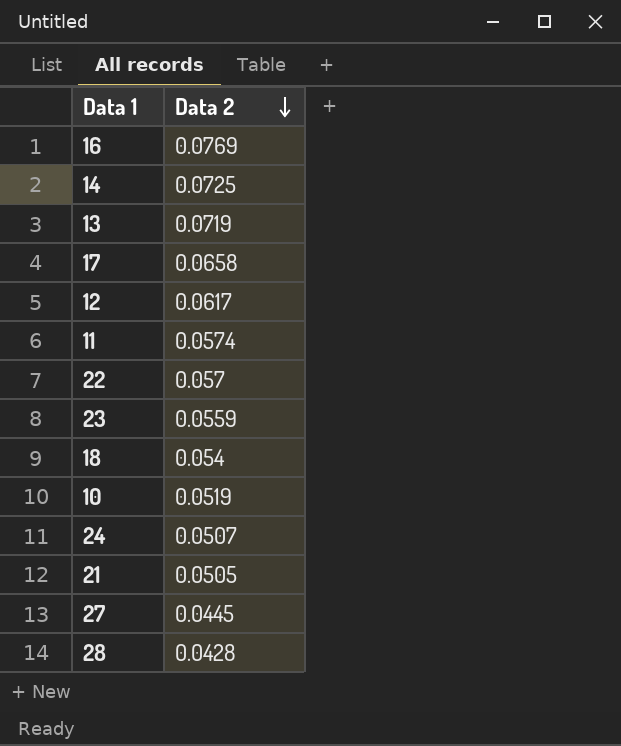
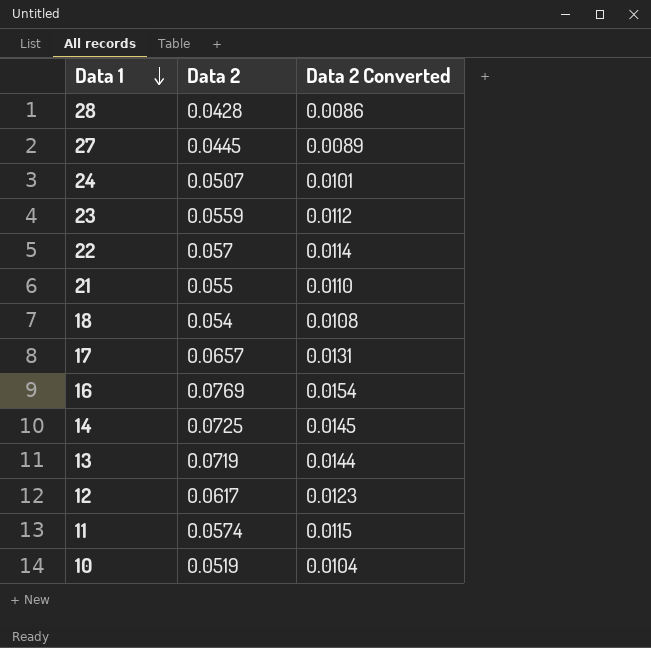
row order: Data 2 descending -> Data 1 descending
column Data 2 Converted | formula: none -> [Data 2] * 0.2
21 | Data 2: 0.0505 -> 0.055
17 | Data 2: 0.0658 -> 0.0657

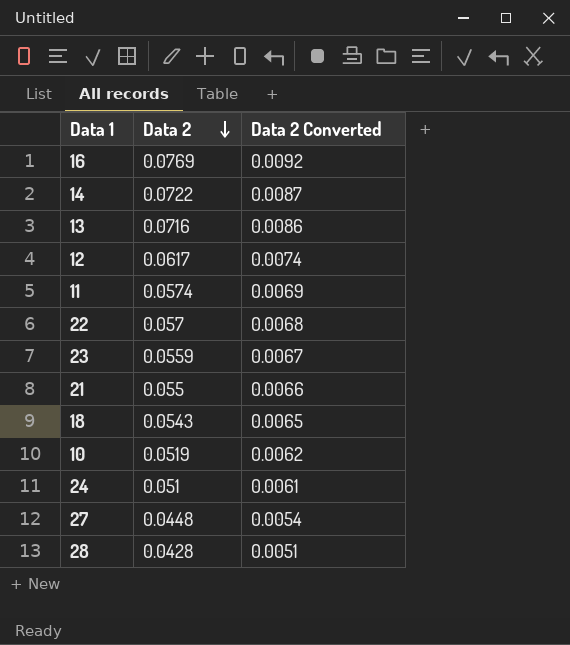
row order: Data 1 descending -> Data 2 descending
column Data 2 Converted | formula: [Data 2] * 0.2 -> [Data 2] * 0.12
row 17: 0.0657 | 0.0131 -> none
14 | Data 2: 0.0725 -> 0.0722
13 | Data 2: 0.0719 -> 0.0716
18 | Data 2: 0.054 -> 0.0543
24 | Data 2: 0.0507 -> 0.051
27 | Data 2: 0.0445 -> 0.0448

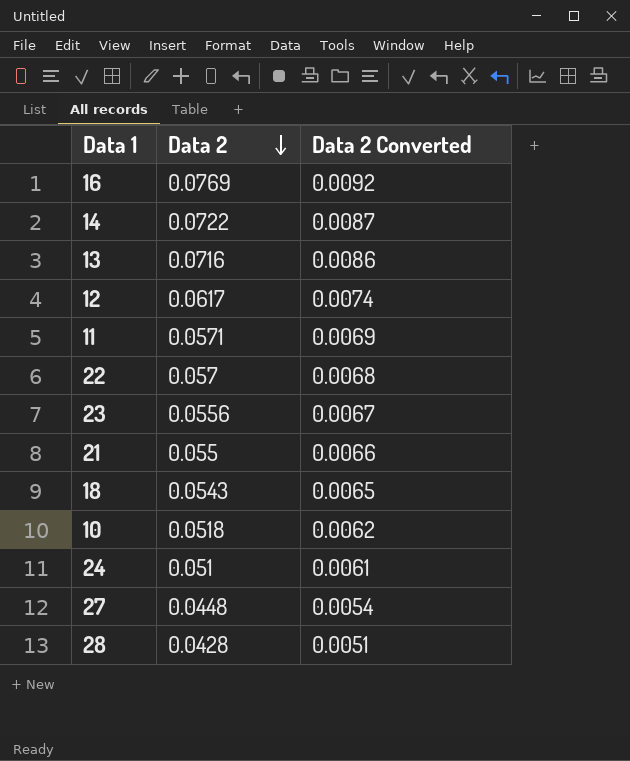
11 | Data 2: 0.0574 -> 0.0571
23 | Data 2: 0.0559 -> 0.0556
10 | Data 2: 0.0519 -> 0.0518

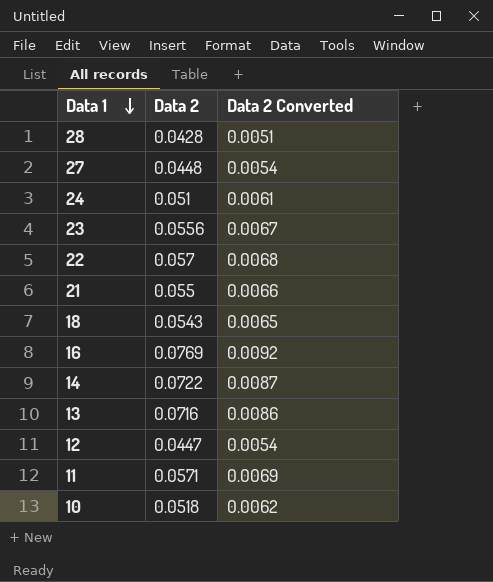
row order: Data 2 descending -> Data 1 descending
12 | Data 2: 0.0617 -> 0.0447
12 | Data 2 Converted: 0.0074 -> 0.0054

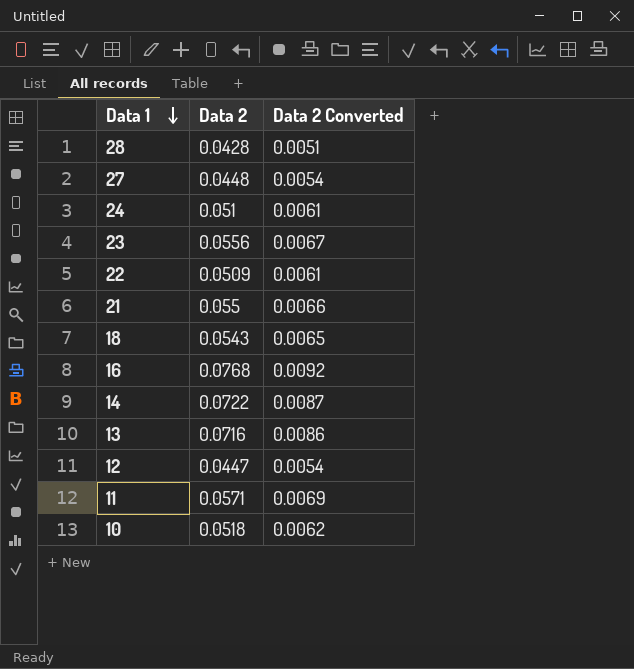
22 | Data 2: 0.057 -> 0.0509
22 | Data 2 Converted: 0.0068 -> 0.0061
16 | Data 2: 0.0769 -> 0.0768

